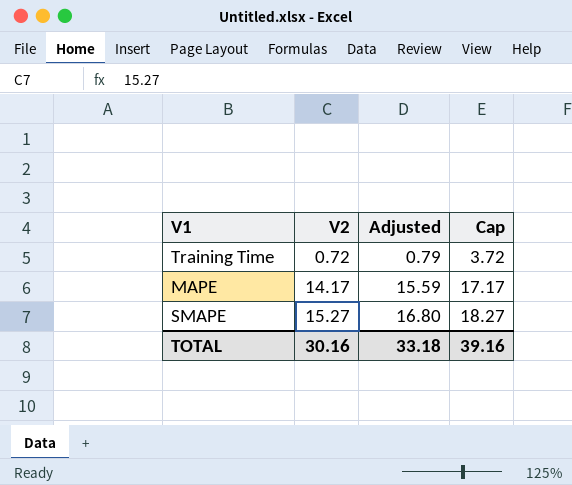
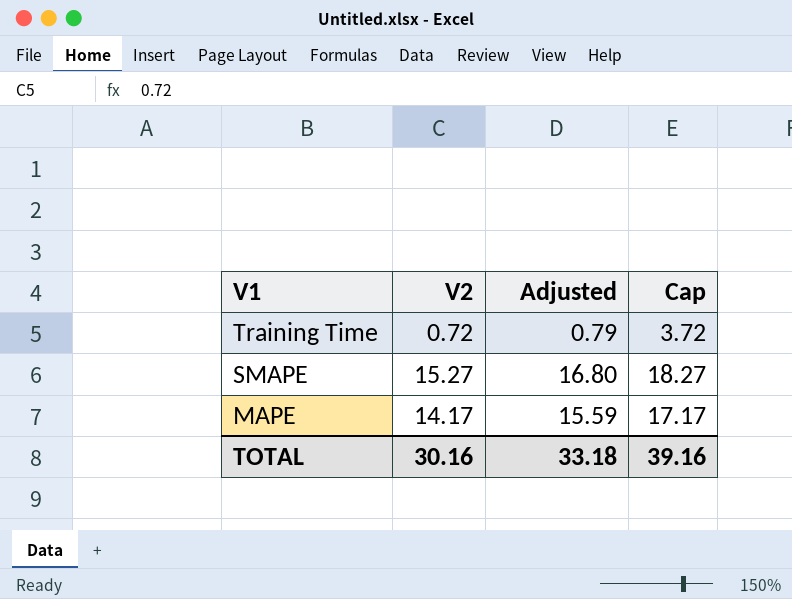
row order: V2 ascending -> V1 descending

